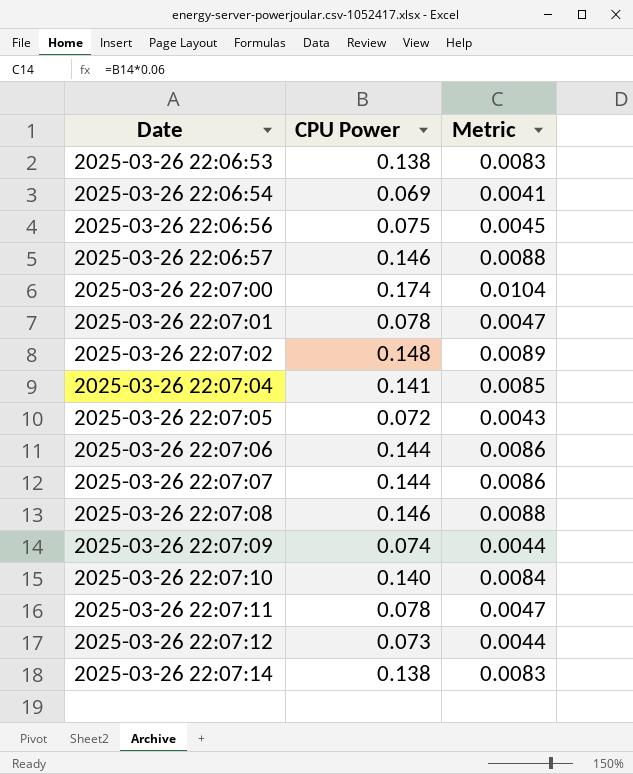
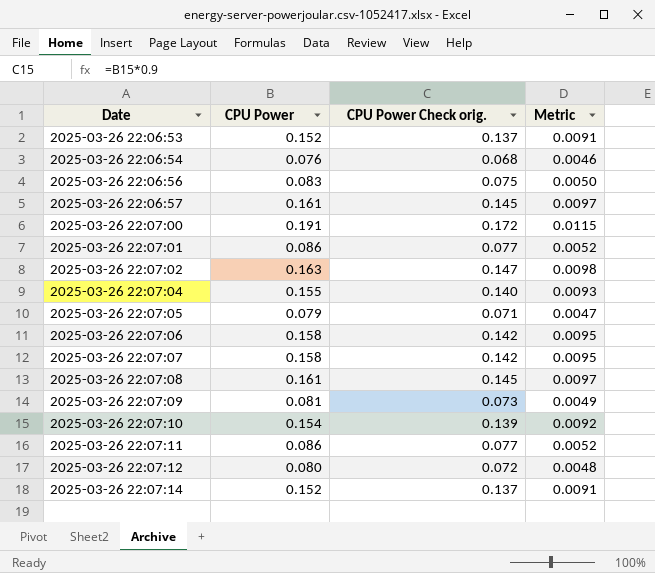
column CPU Power Check orig. | formula: none -> [CPU Power] * 0.9
2025-03-26 22:06:53 | CPU Power: 0.138 -> 0.152
2025-03-26 22:06:53 | Metric: 0.0083 -> 0.0091
2025-03-26 22:06:54 | CPU Power: 0.069 -> 0.076
2025-03-26 22:06:54 | Metric: 0.0041 -> 0.0046
2025-03-26 22:06:56 | CPU Power: 0.075 -> 0.083
2025-03-26 22:06:56 | Metric: 0.0045 -> 0.0050
2025-03-26 22:06:57 | CPU Power: 0.146 -> 0.161
2025-03-26 22:06:57 | Metric: 0.0088 -> 0.0097
2025-03-26 22:07:00 | CPU Power: 0.174 -> 0.191
2025-03-26 22:07:00 | Metric: 0.0104 -> 0.0115
2025-03-26 22:07:01 | CPU Power: 0.078 -> 0.086
2025-03-26 22:07:01 | Metric: 0.0047 -> 0.0052
2025-03-26 22:07:02 | CPU Power: 0.148 -> 0.163
2025-03-26 22:07:02 | Metric: 0.0089 -> 0.0098
2025-03-26 22:07:04 | CPU Power: 0.141 -> 0.155
2025-03-26 22:07:04 | Metric: 0.0085 -> 0.0093
2025-03-26 22:07:05 | CPU Power: 0.072 -> 0.079
2025-03-26 22:07:05 | Metric: 0.0043 -> 0.0047
2025-03-26 22:07:06 | CPU Power: 0.144 -> 0.158
2025-03-26 22:07:06 | Metric: 0.0086 -> 0.0095
2025-03-26 22:07:07 | CPU Power: 0.144 -> 0.158
2025-03-26 22:07:07 | Metric: 0.0086 -> 0.0095
2025-03-26 22:07:08 | CPU Power: 0.146 -> 0.161
2025-03-26 22:07:08 | Metric: 0.0088 -> 0.0097
2025-03-26 22:07:09 | CPU Power: 0.074 -> 0.081
2025-03-26 22:07:09 | Metric: 0.0044 -> 0.0049
2025-03-26 22:07:10 | CPU Power: 0.140 -> 0.154
2025-03-26 22:07:10 | Metric: 0.0084 -> 0.0092
2025-03-26 22:07:11 | CPU Power: 0.078 -> 0.086
2025-03-26 22:07:11 | Metric: 0.0047 -> 0.0052
2025-03-26 22:07:12 | CPU Power: 0.073 -> 0.080
2025-03-26 22:07:12 | Metric: 0.0044 -> 0.0048
2025-03-26 22:07:14 | CPU Power: 0.138 -> 0.152
2025-03-26 22:07:14 | Metric: 0.0083 -> 0.0091

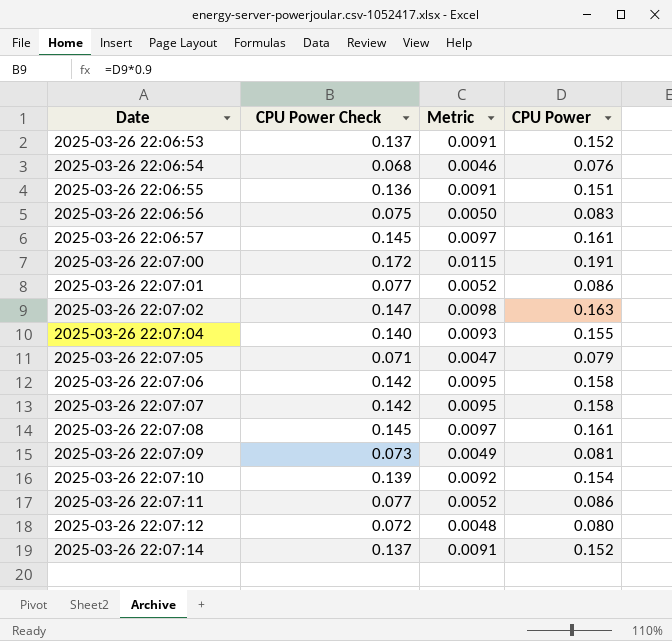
column name: CPU Power Check orig. -> CPU Power Check
column CPU Power | position: 2 -> 4
row 2025-03-26 22:06:55: none -> 0.136 | 0.0091 | 0.151

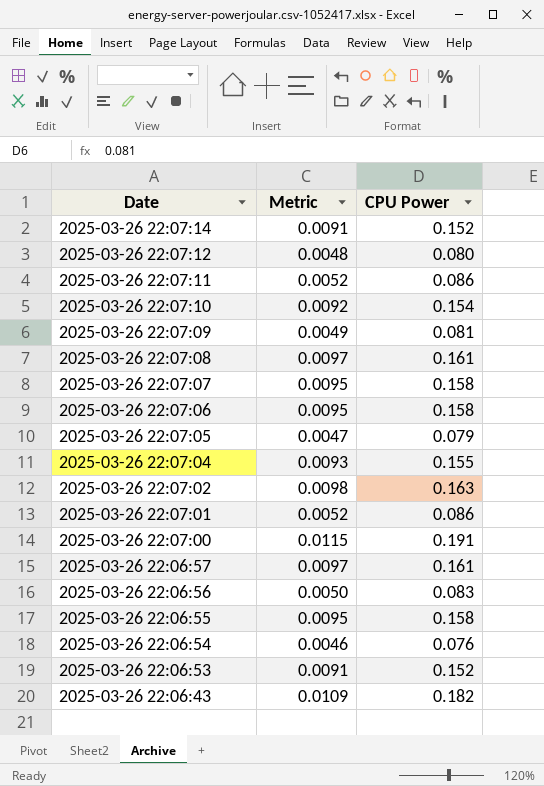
row order: Date ascending -> Date descending
column CPU Power Check | formula: [CPU Power] * 0.9 -> none
2025-03-26 22:06:55 | Metric: 0.0091 -> 0.0095
2025-03-26 22:06:55 | CPU Power: 0.151 -> 0.158
row 2025-03-26 22:06:43: none -> 0.0109 | 0.182

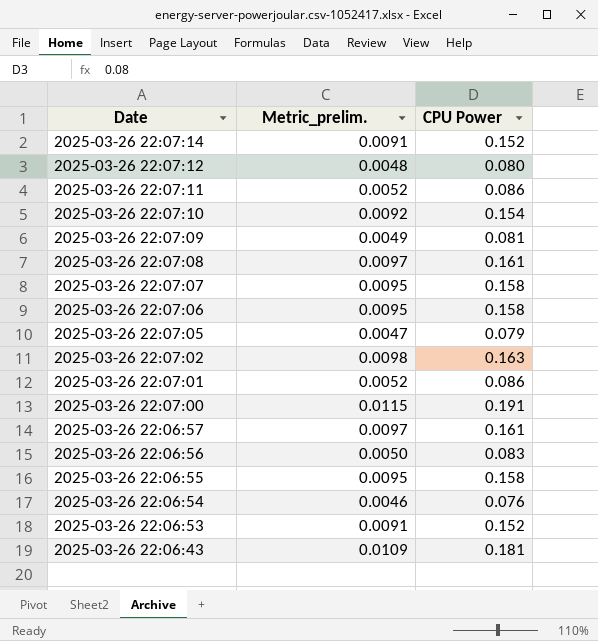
column name: Metric -> Metric_prelim.
row 2025-03-26 22:07:04: 0.0093 | 0.155 -> none
2025-03-26 22:06:43 | CPU Power: 0.182 -> 0.181

